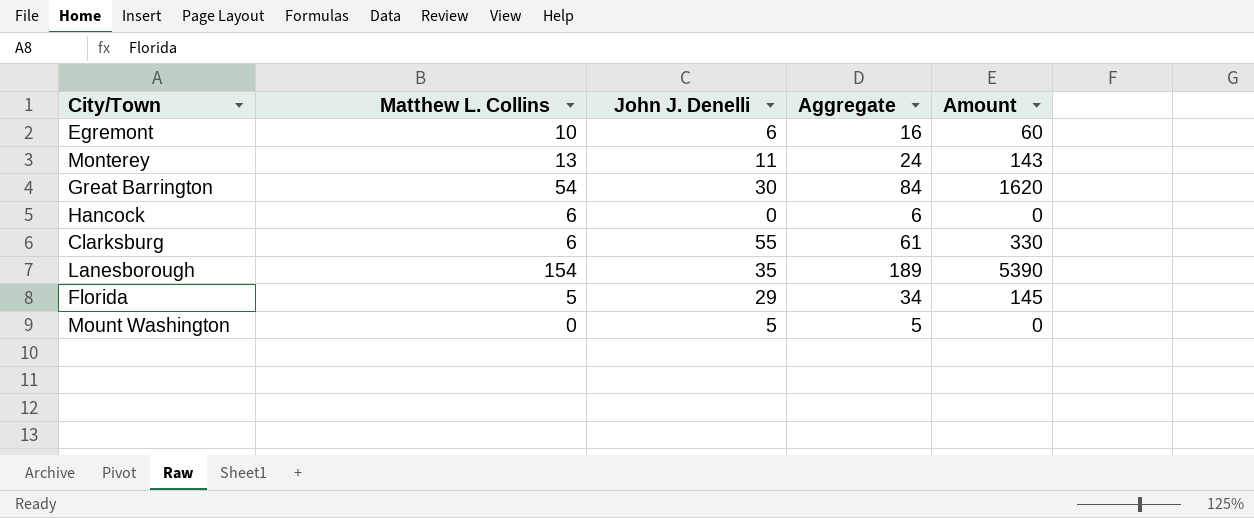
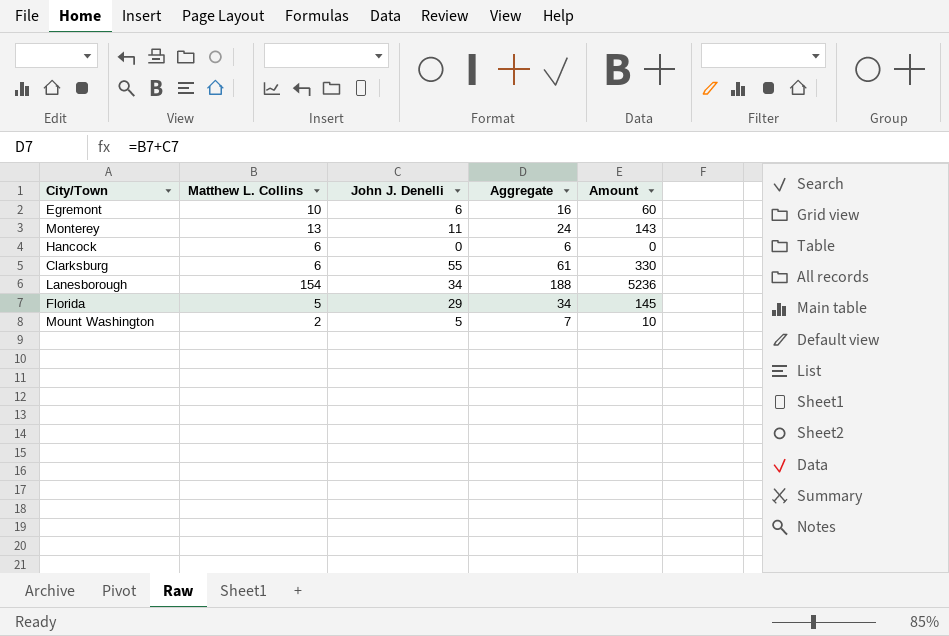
row Great Barrington: 54 | 30 | 84 | 1620 -> none
Lanesborough | John J. Denelli: 35 -> 34
Lanesborough | Aggregate: 189 -> 188
Lanesborough | Amount: 5390 -> 5236
Mount Washington | Matthew L. Collins: 0 -> 2
Mount Washington | Aggregate: 5 -> 7
Mount Washington | Amount: 0 -> 10

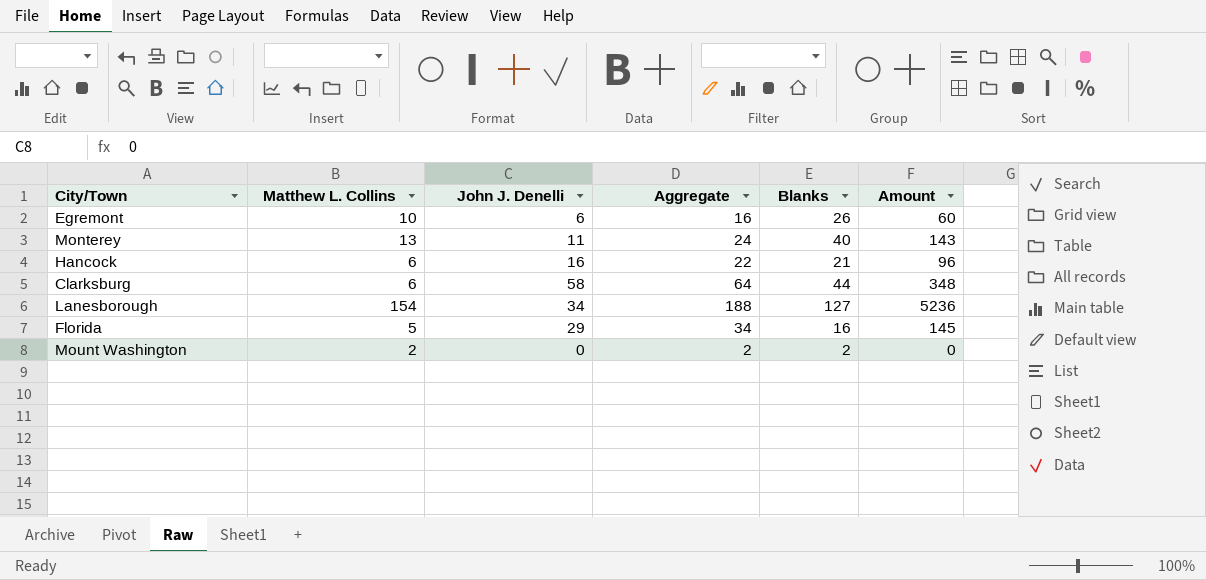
column Blanks | position: none -> 5
Hancock | John J. Denelli: 0 -> 16
Hancock | Aggregate: 6 -> 22
Hancock | Amount: 0 -> 96
Clarksburg | John J. Denelli: 55 -> 58
Clarksburg | Aggregate: 61 -> 64
Clarksburg | Amount: 330 -> 348
Mount Washington | John J. Denelli: 5 -> 0
Mount Washington | Aggregate: 7 -> 2
Mount Washington | Amount: 10 -> 0

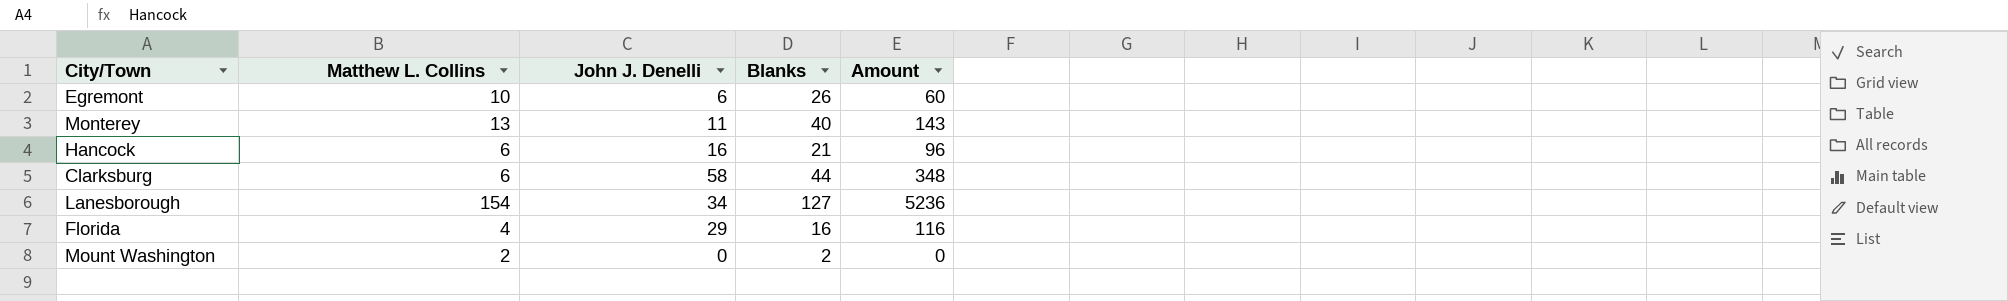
column Aggregate | formula: [Matthew L. Collins] + [John J. Denelli] -> none
Florida | Matthew L. Collins: 5 -> 4
Florida | Amount: 145 -> 116

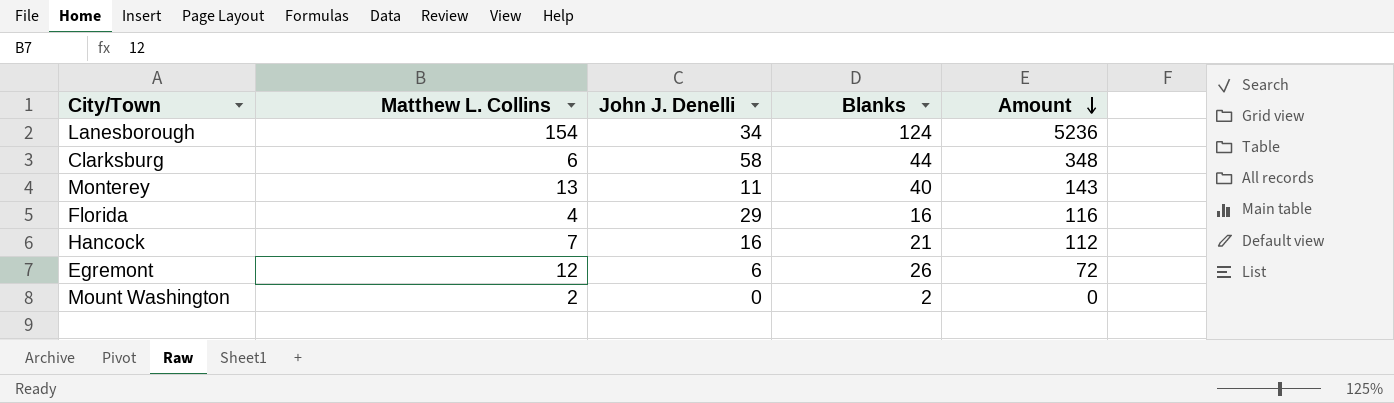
row order: none -> Amount descending
Lanesborough | Blanks: 127 -> 124
Hancock | Matthew L. Collins: 6 -> 7
Hancock | Amount: 96 -> 112
Egremont | Matthew L. Collins: 10 -> 12
Egremont | Amount: 60 -> 72

